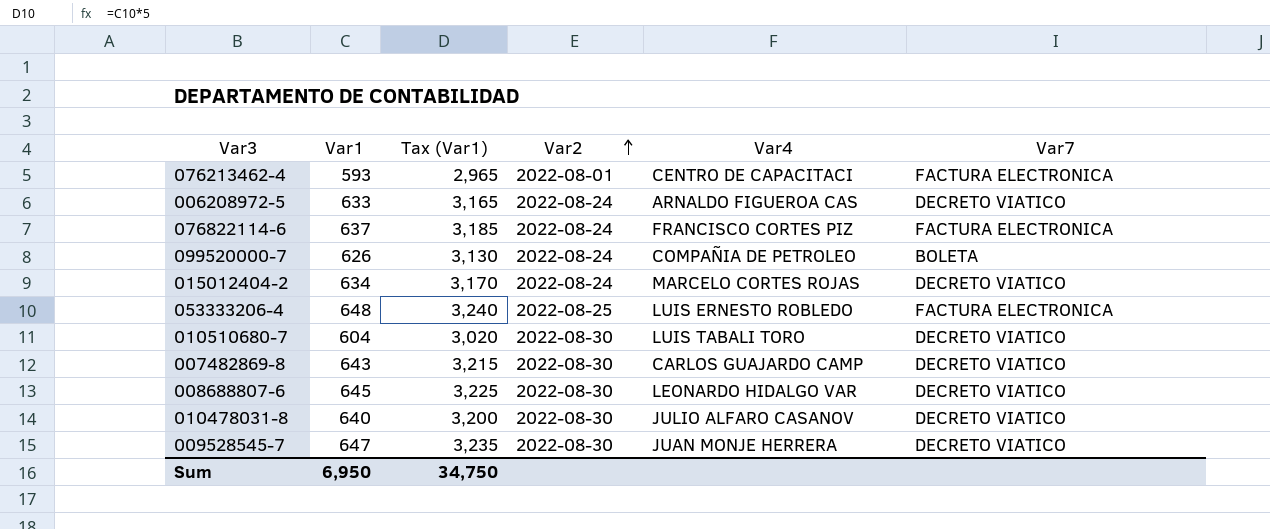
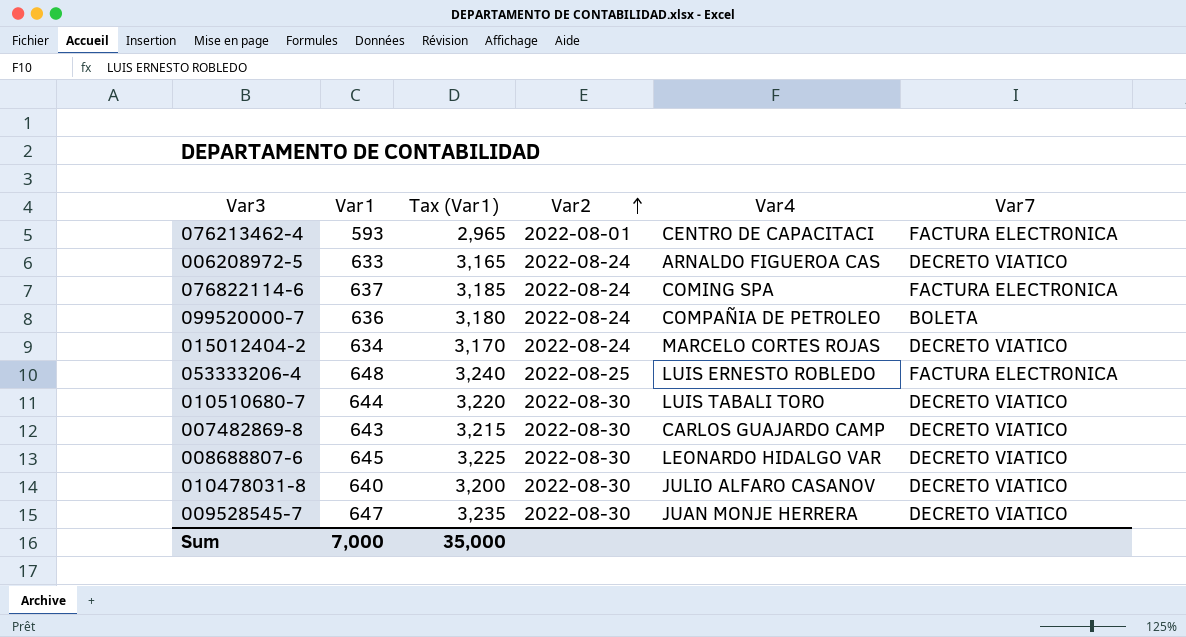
076822114-6 | Var4: FRANCISCO CORTES PIZ -> COMING SPA
099520000-7 | Var1: 626 -> 636
099520000-7 | Tax (Var1): 3,130 -> 3,180
010510680-7 | Var1: 604 -> 644
010510680-7 | Tax (Var1): 3,020 -> 3,220
Sum | Var1: 6,950 -> 7,000
Sum | Tax (Var1): 34,750 -> 35,000

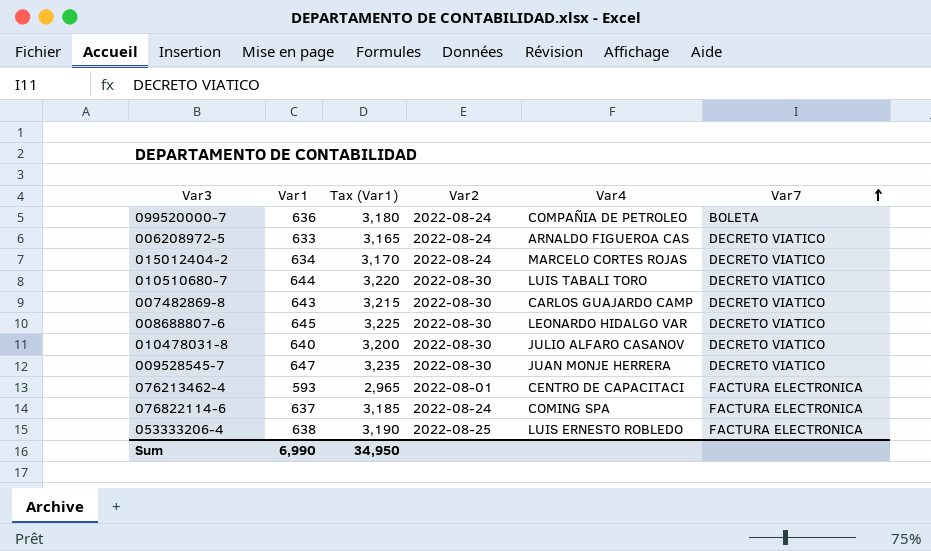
row order: Var2 ascending -> Var7 ascending
053333206-4 | Var1: 648 -> 638
053333206-4 | Tax (Var1): 3,240 -> 3,190
Sum | Var1: 7,000 -> 6,990
Sum | Tax (Var1): 35,000 -> 34,950

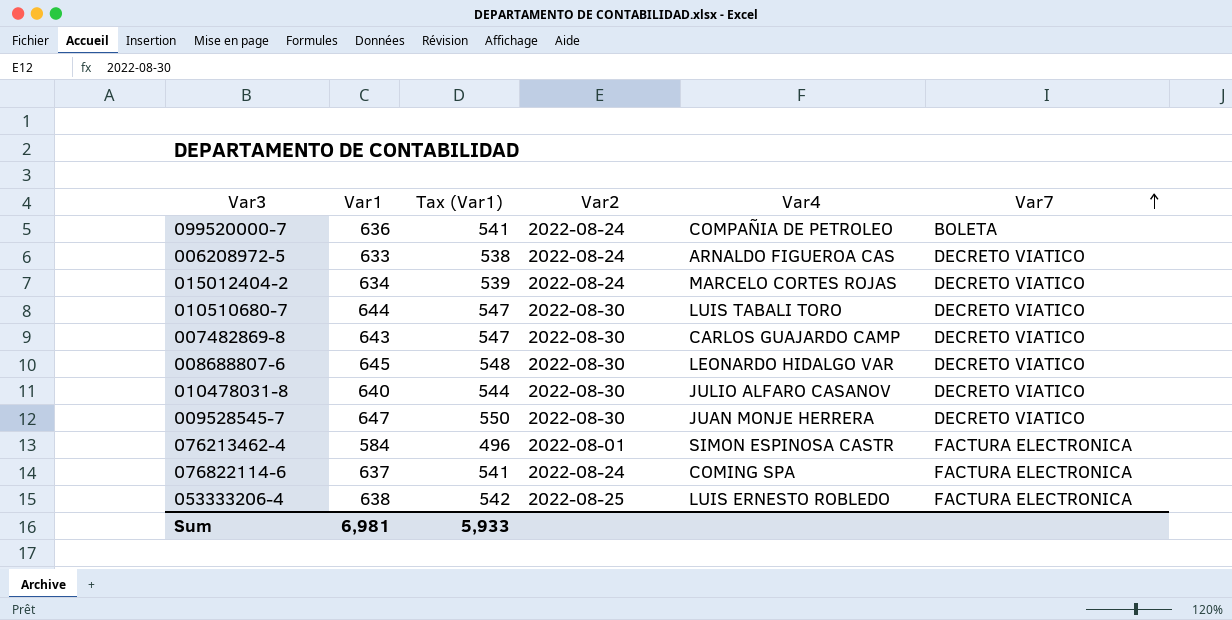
column Tax (Var1) | formula: [Var1] * 5 -> [Var1] * 0.85
076213462-4 | Var1: 593 -> 584
076213462-4 | Var4: CENTRO DE CAPACITACI -> SIMON ESPINOSA CASTR
Sum | Var1: 6,990 -> 6,981
Sum | Tax (Var1): 34,950 -> 5,933

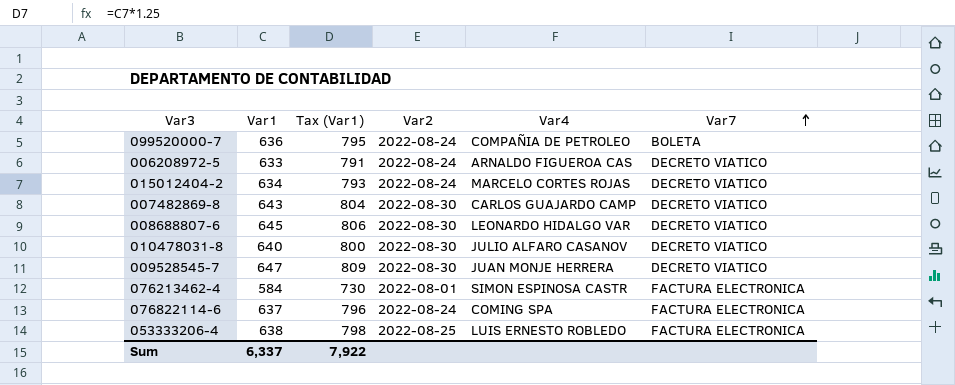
column Tax (Var1) | formula: [Var1] * 0.85 -> [Var1] * 1.25
row 010510680-7: 644 | 547 | 2022-08-30 | LUIS TABALI TORO | DECRETO VIATICO -> none
Sum | Var1: 6,981 -> 6,337
Sum | Tax (Var1): 5,933 -> 7,922

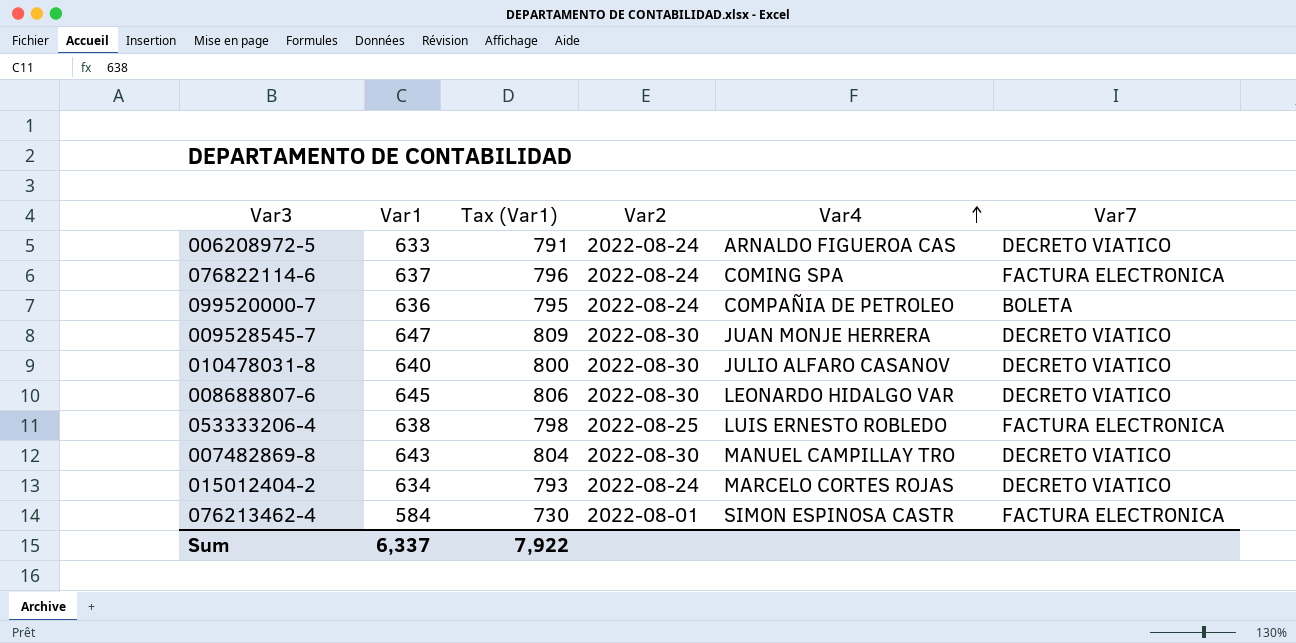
row order: Var7 ascending -> Var4 ascending
007482869-8 | Var4: CARLOS GUAJARDO CAMP -> MANUEL CAMPILLAY TRO

